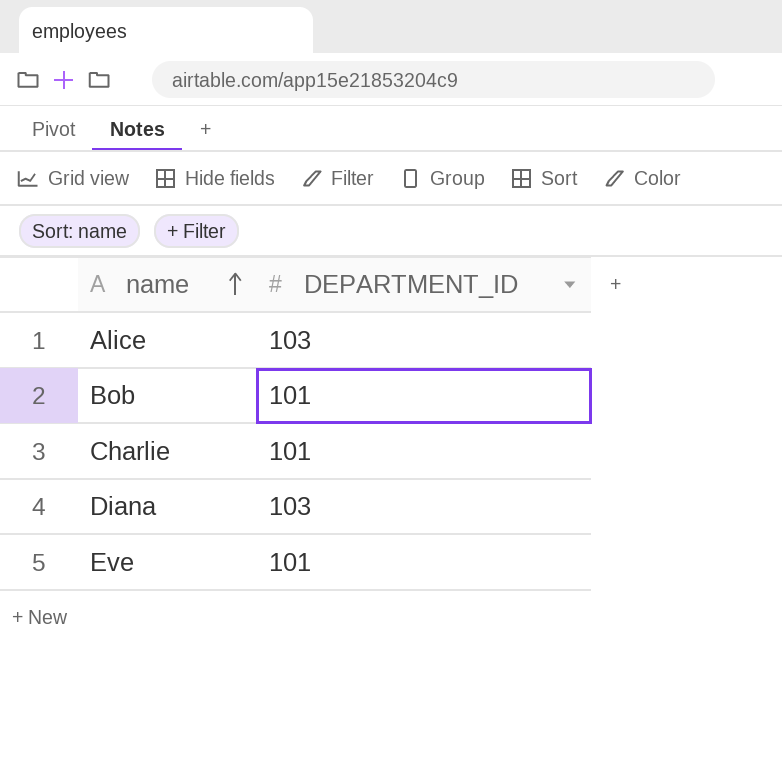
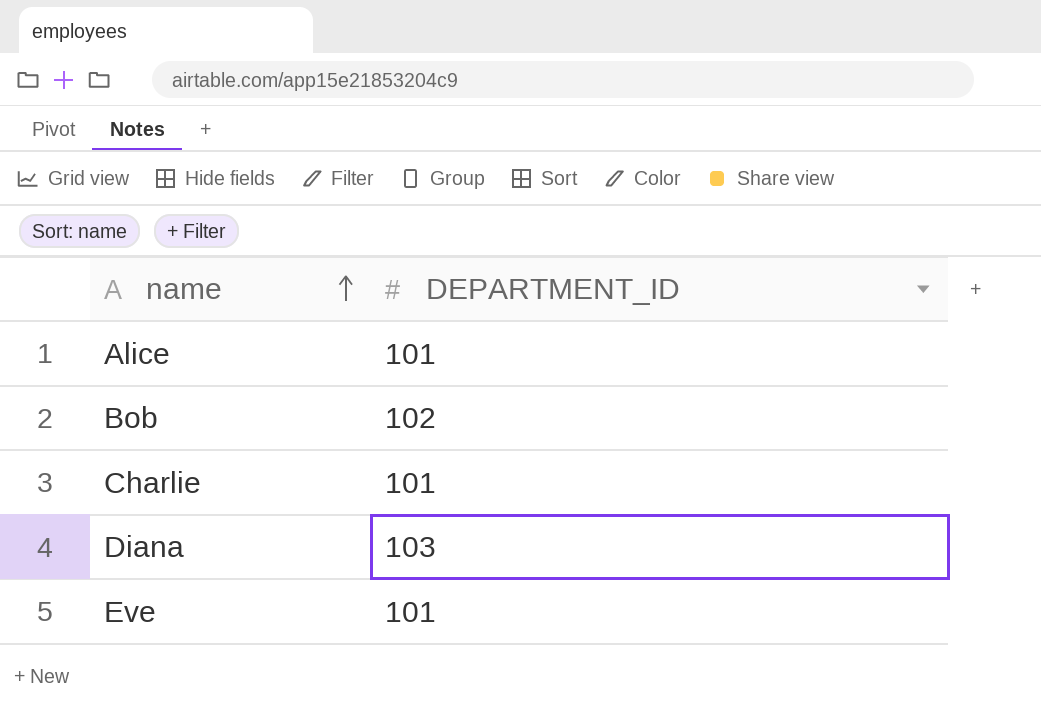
Alice | DEPARTMENT_ID: 103 -> 101
Bob | DEPARTMENT_ID: 101 -> 102

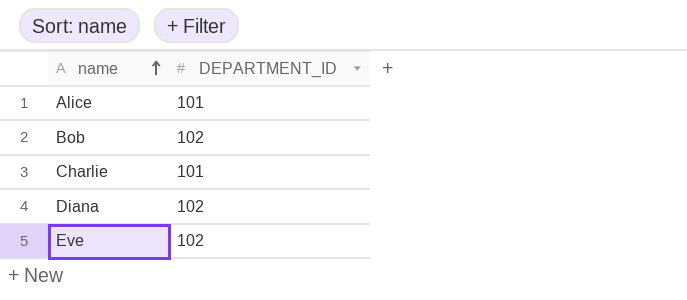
Diana | DEPARTMENT_ID: 103 -> 102
Eve | DEPARTMENT_ID: 101 -> 102

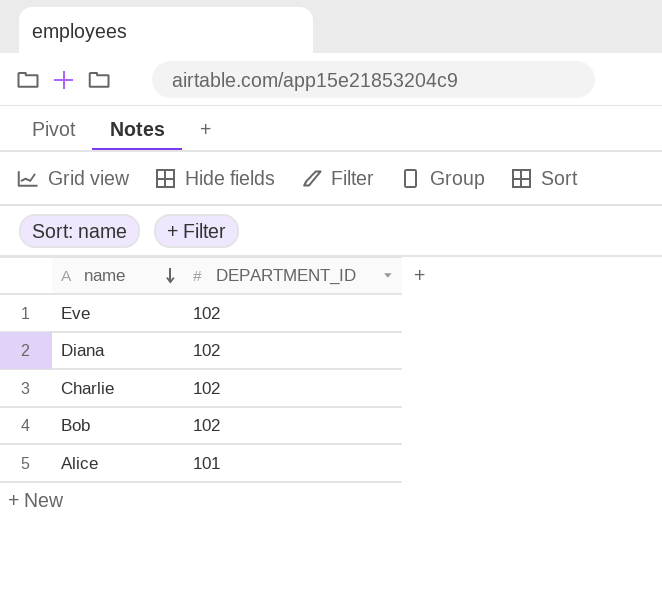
row order: name ascending -> name descending
Charlie | DEPARTMENT_ID: 101 -> 102

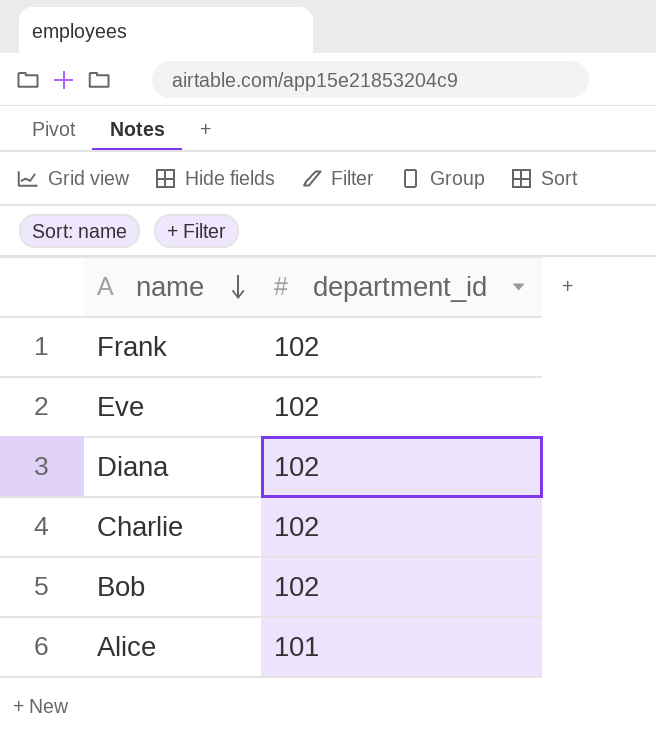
column name: DEPARTMENT_ID -> department_id
row Frank: none -> 102

